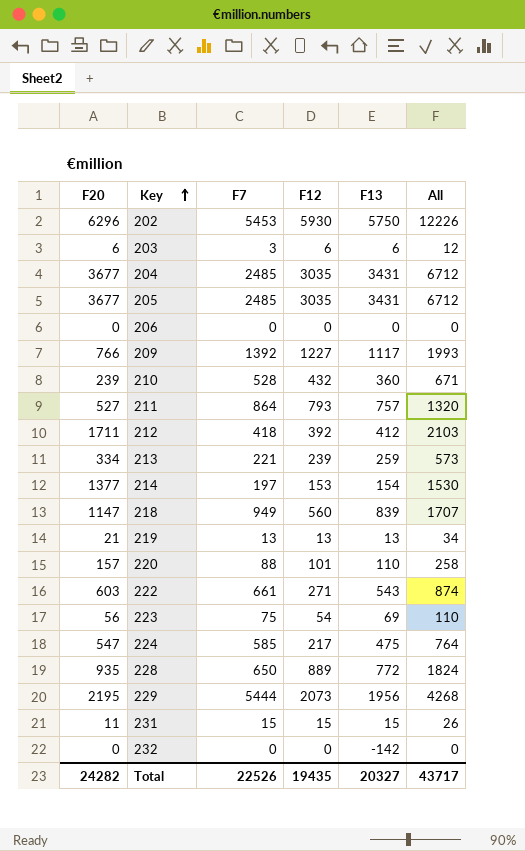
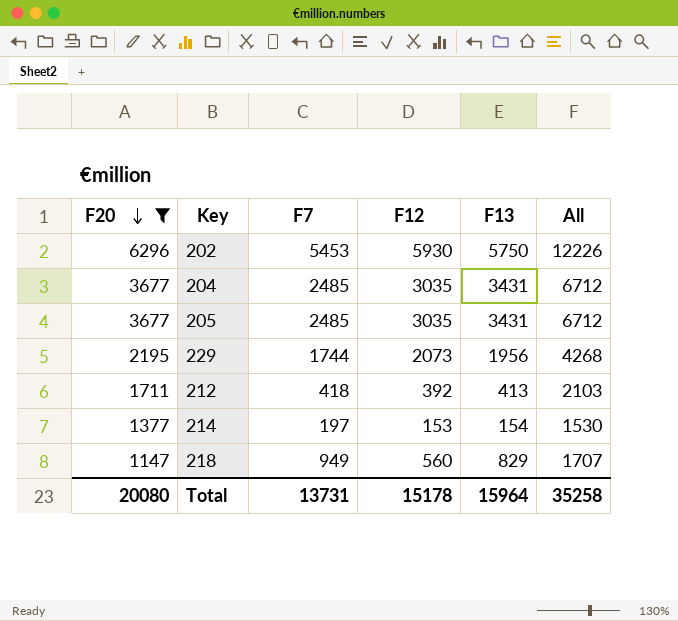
filter: none -> F20 >= 1147
row order: Key ascending -> F20 descending
229 | F7: 5444 -> 1744
212 | F13: 412 -> 413
218 | F13: 839 -> 829
Total | F20: 24282 -> 20080
Total | F7: 22526 -> 13731
Total | F12: 19435 -> 15178
Total | F13: 20327 -> 15964
Total | All: 43717 -> 35258

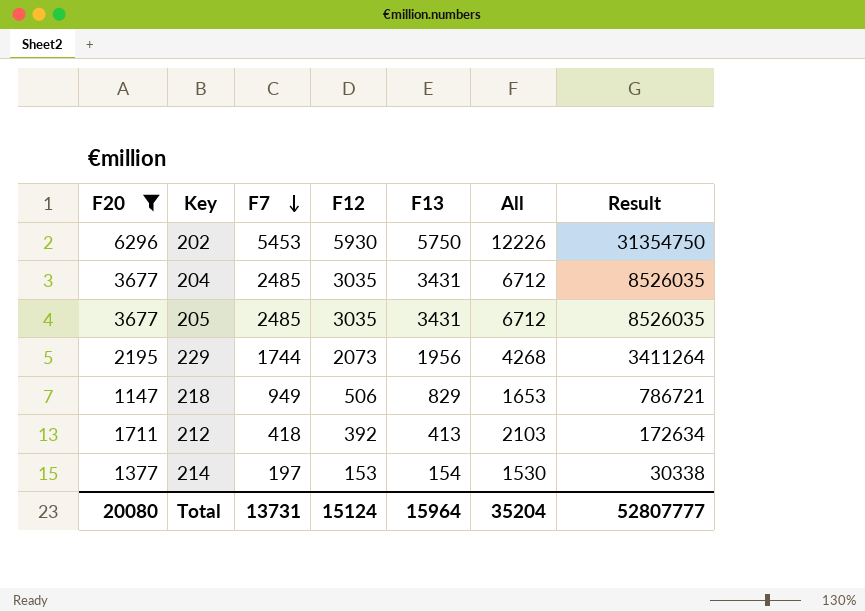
row order: F20 descending -> F7 descending
column Result | formula: none -> [F7] * [F13]
218 | F12: 560 -> 506
218 | All: 1707 -> 1653
Total | F12: 15178 -> 15124
Total | All: 35258 -> 35204

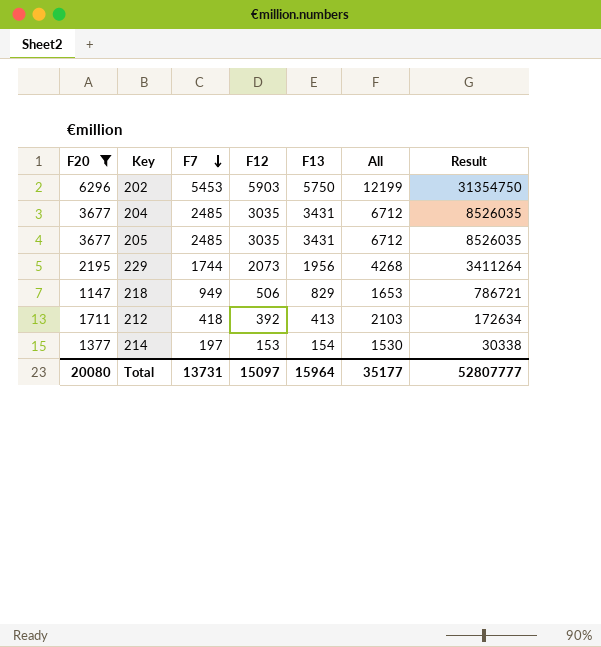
202 | F12: 5930 -> 5903
202 | All: 12226 -> 12199
Total | F12: 15124 -> 15097
Total | All: 35204 -> 35177

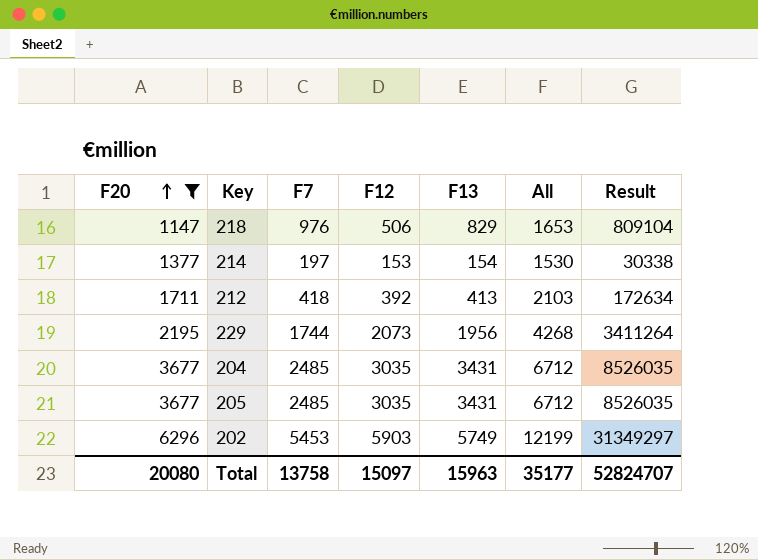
row order: F7 descending -> F20 ascending
218 | F7: 949 -> 976
218 | Result: 786721 -> 809104
202 | F13: 5750 -> 5749
202 | Result: 31354750 -> 31349297
Total | F7: 13731 -> 13758
Total | F13: 15964 -> 15963
Total | Result: 52807777 -> 52824707

